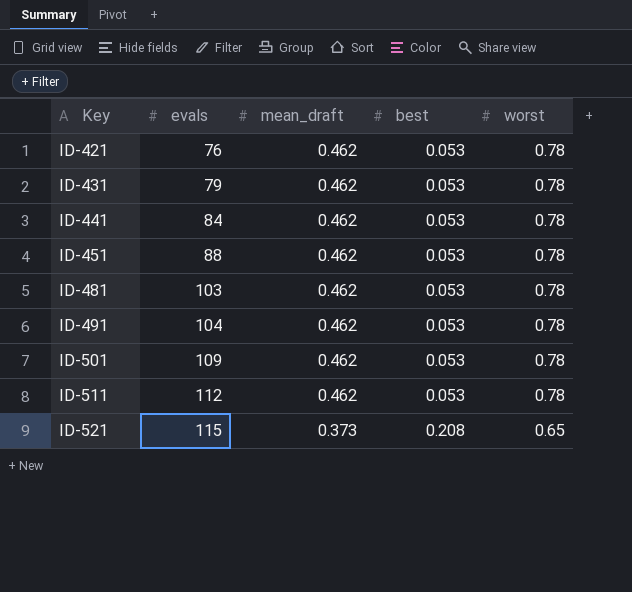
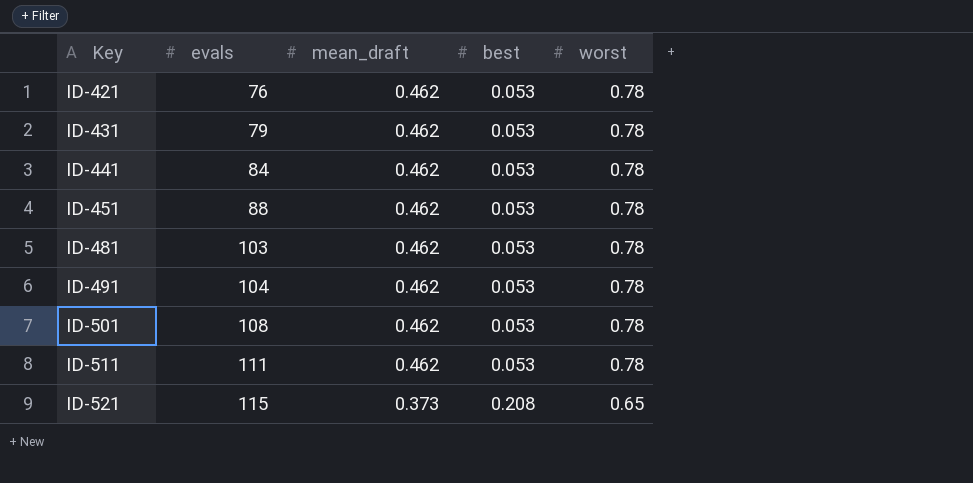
ID-501 | evals: 109 -> 108
ID-511 | evals: 112 -> 111

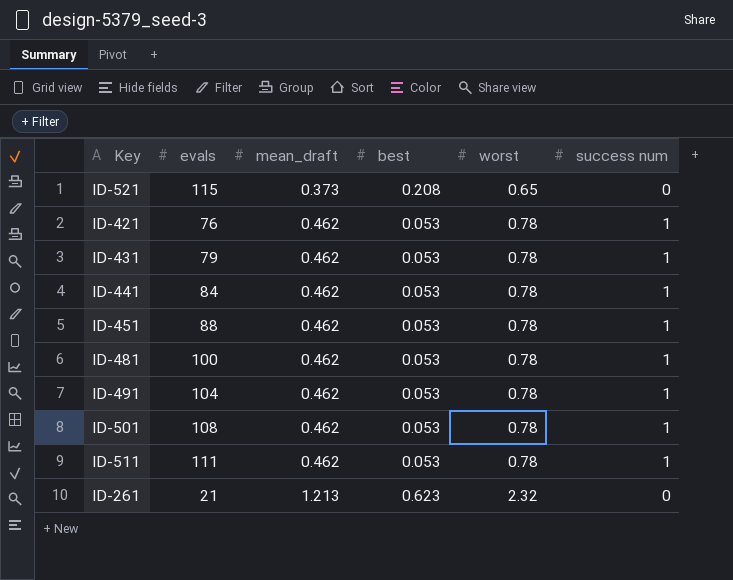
row order: Key ascending -> mean_draft ascending
column success num | position: none -> 6
ID-481 | evals: 103 -> 100
row ID-261: none -> 21 | 1.213 | 0.623 | 2.32 | 0

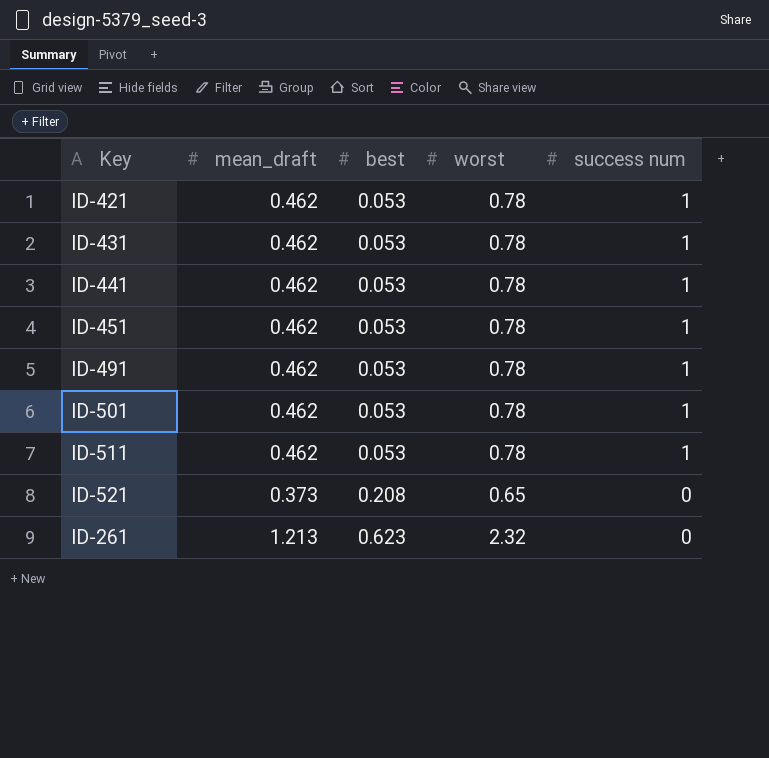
row order: mean_draft ascending -> best ascending
column evals | position: 2 -> none
row ID-481: 100 | 0.462 | 0.053 | 0.78 | 1 -> none

